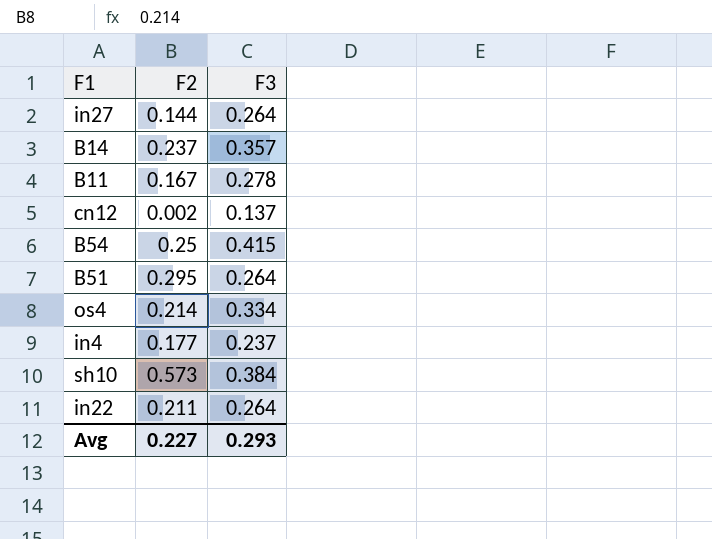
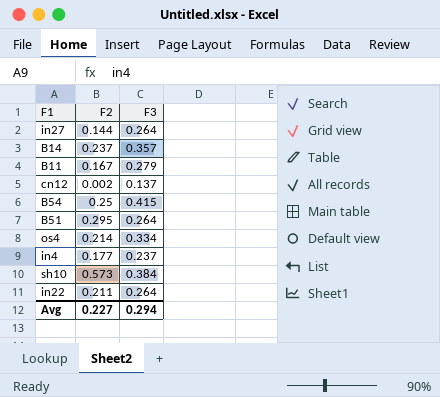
B11 | F3: 0.278 -> 0.279
Avg | F3: 0.293 -> 0.294

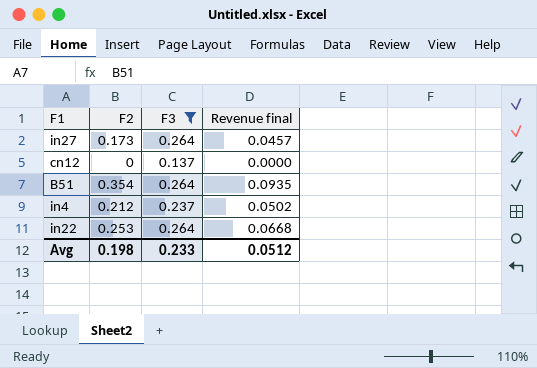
filter: none -> F3 <= 0.264
column Revenue final | formula: none -> [F2] * [F3]
in27 | F2: 0.144 -> 0.173
cn12 | F2: 0.002 -> 0
B51 | F2: 0.295 -> 0.354
in4 | F2: 0.177 -> 0.212
in22 | F2: 0.211 -> 0.253
Avg | F2: 0.227 -> 0.198
Avg | F3: 0.294 -> 0.233

